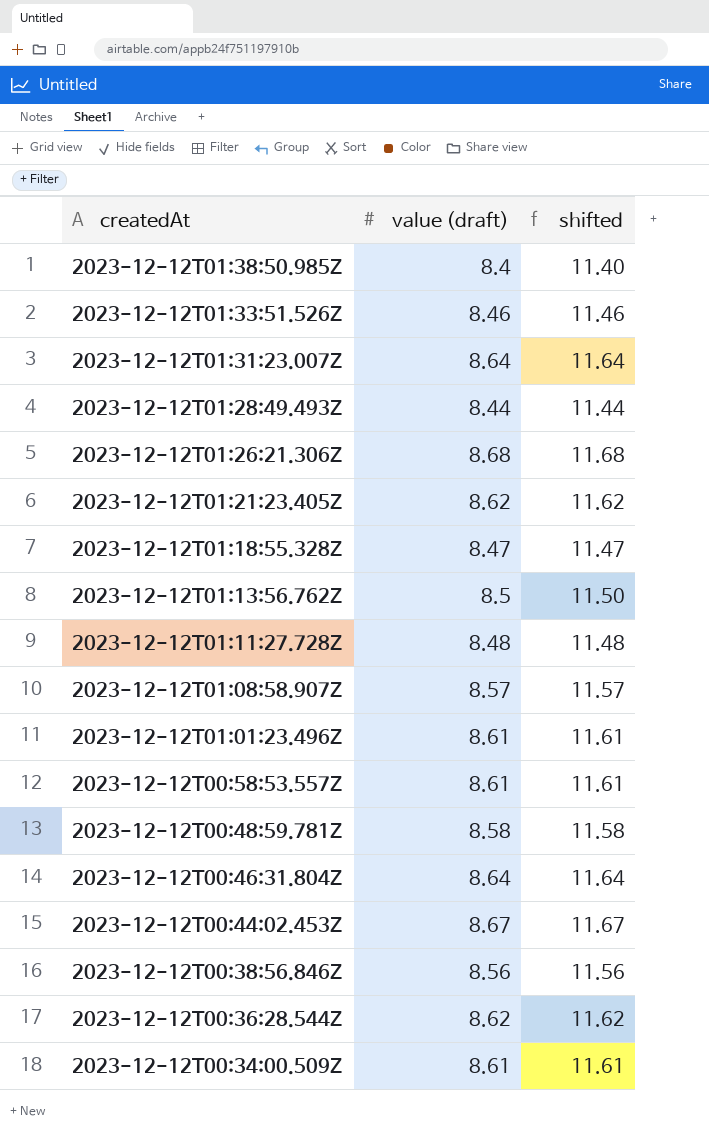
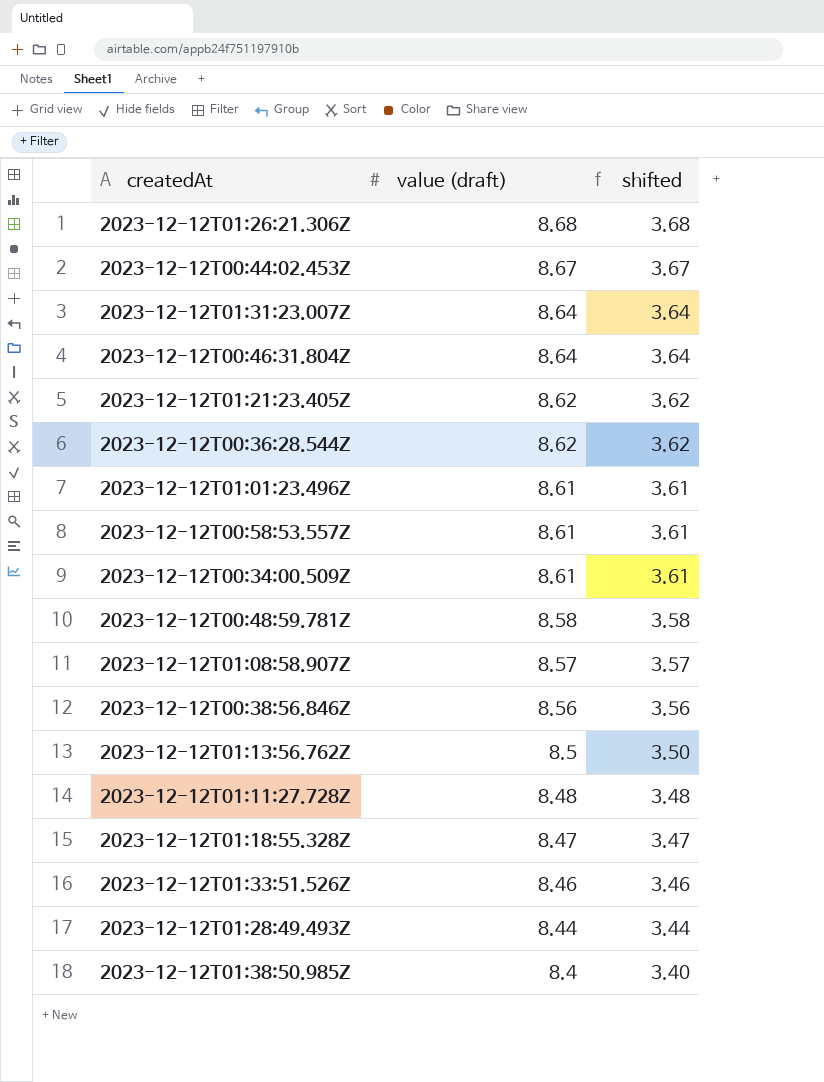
row order: createdAt descending -> value (draft) descending
column shifted | formula: [value (draft)] + 3 -> [value (draft)] - 5

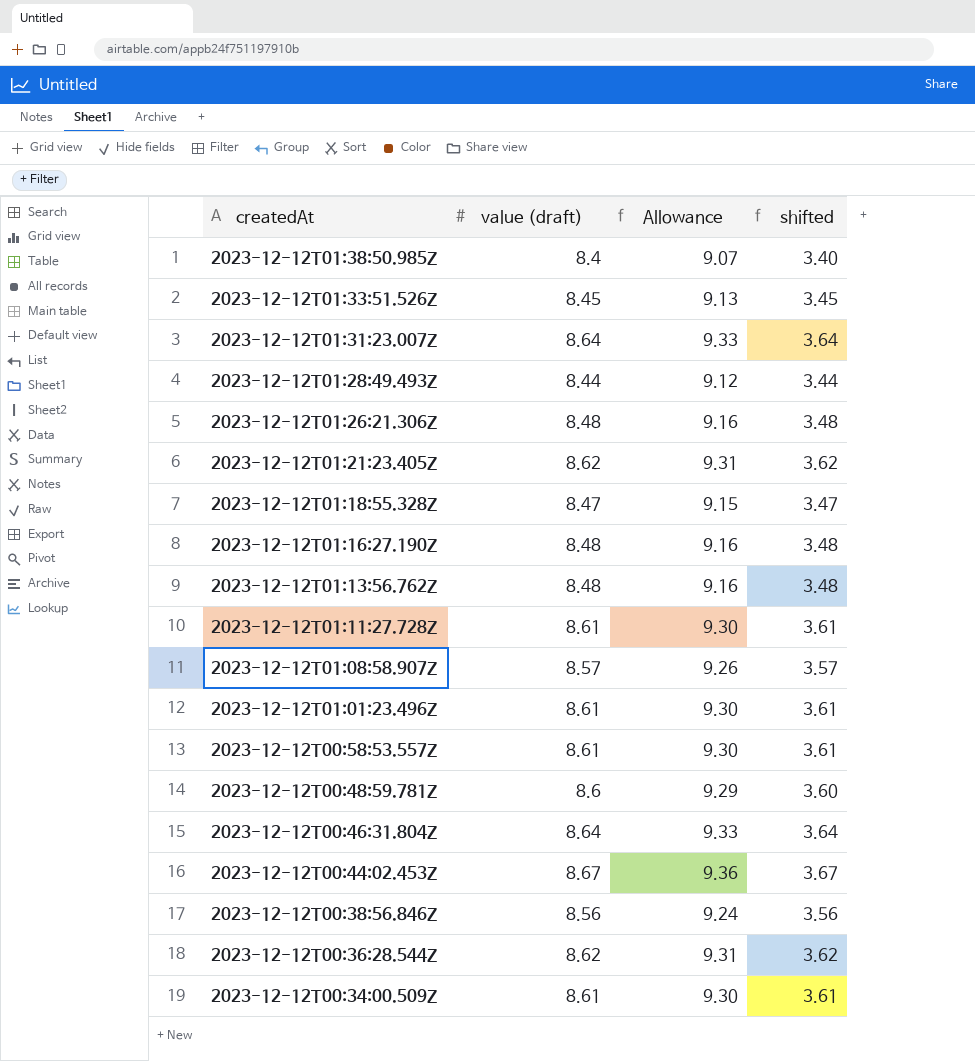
row order: value (draft) descending -> createdAt descending
column Allowance | formula: none -> [value (draft)] * 1.08
2023-12-12T01:33:51.526Z | value (draft): 8.46 -> 8.45
2023-12-12T01:33:51.526Z | shifted: 3.46 -> 3.45
2023-12-12T01:26:21.306Z | value (draft): 8.68 -> 8.48
2023-12-12T01:26:21.306Z | shifted: 3.68 -> 3.48
row 2023-12-12T01:16:27.190Z: none -> 8.48 | 9.16 | 3.48
2023-12-12T01:13:56.762Z | value (draft): 8.5 -> 8.48
2023-12-12T01:13:56.762Z | shifted: 3.50 -> 3.48
2023-12-12T01:11:27.728Z | value (draft): 8.48 -> 8.61
2023-12-12T01:11:27.728Z | shifted: 3.48 -> 3.61
2023-12-12T00:48:59.781Z | value (draft): 8.58 -> 8.6
2023-12-12T00:48:59.781Z | shifted: 3.58 -> 3.60

